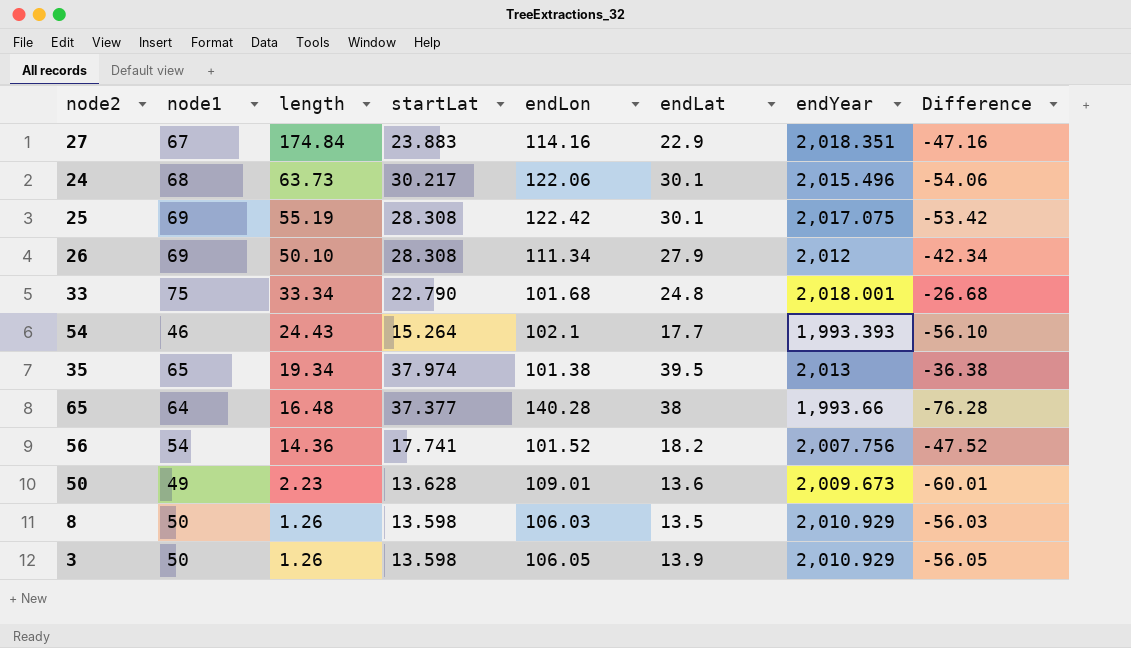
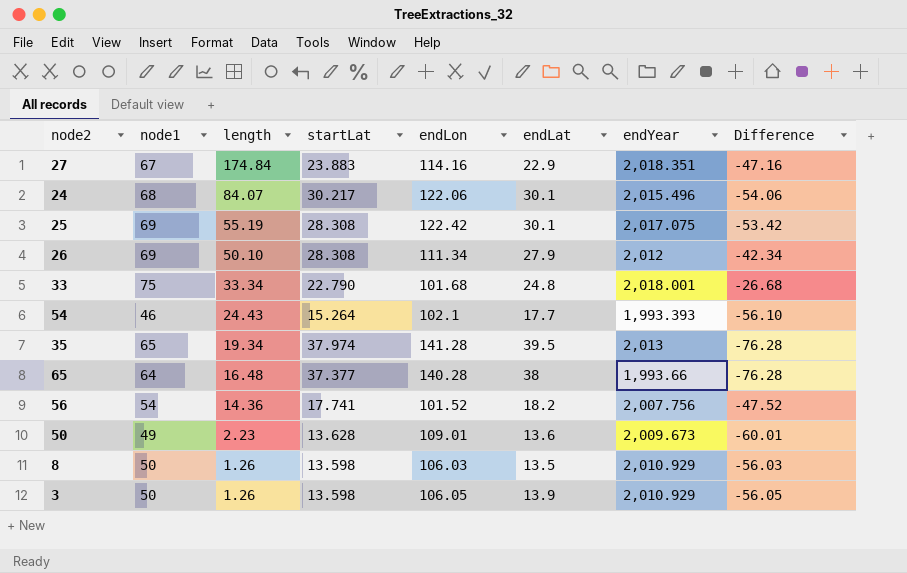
24 | length: 63.73 -> 84.07
35 | endLon: 101.38 -> 141.28
35 | Difference: -36.38 -> -76.28

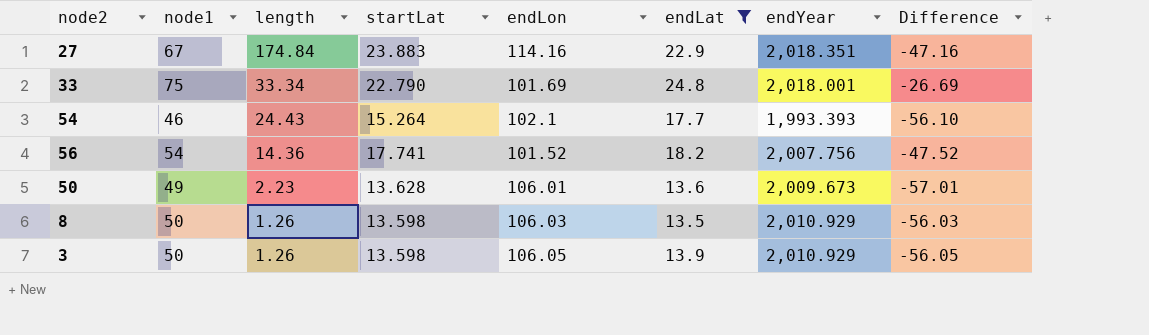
filter: none -> endLat <= 24.8
33 | endLon: 101.68 -> 101.69
33 | Difference: -26.68 -> -26.69
50 | endLon: 109.01 -> 106.01
50 | Difference: -60.01 -> -57.01

